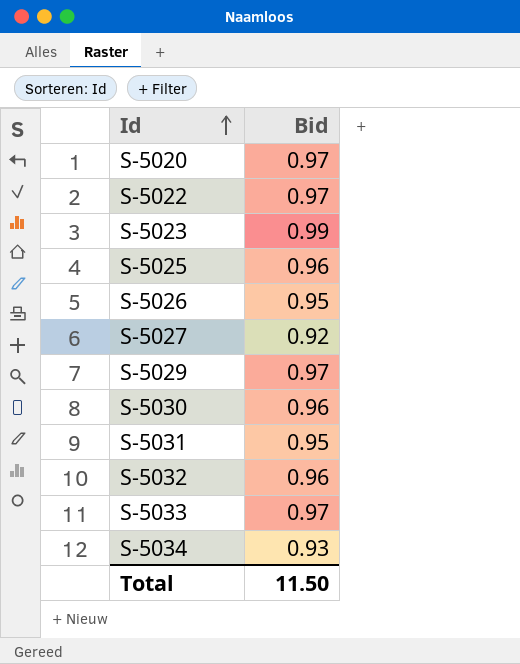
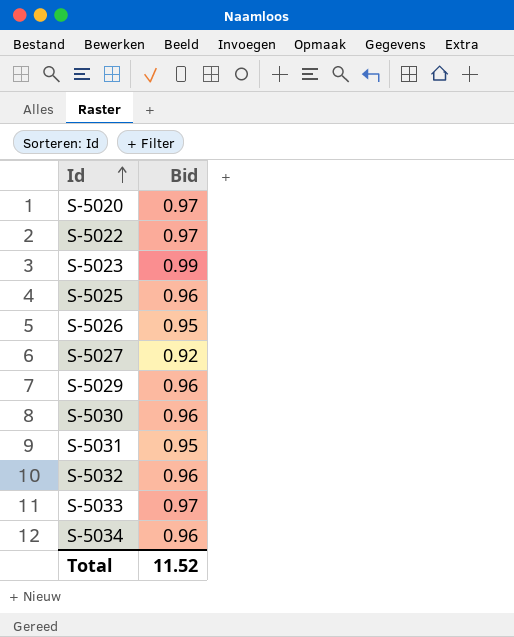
S-5029 | Bid: 0.97 -> 0.96
S-5034 | Bid: 0.93 -> 0.96
Total | Bid: 11.50 -> 11.52

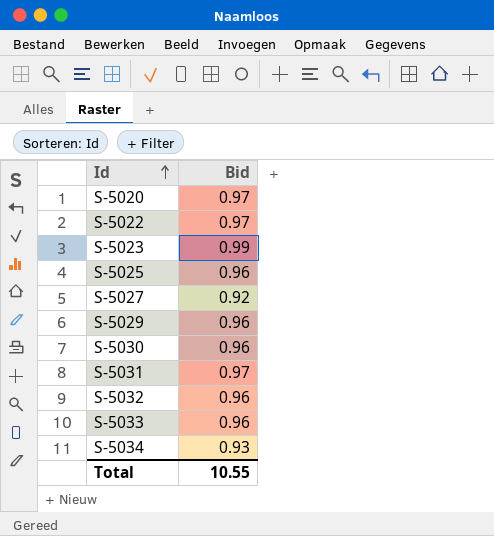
row S-5026: 0.95 -> none
S-5031 | Bid: 0.95 -> 0.97
S-5033 | Bid: 0.97 -> 0.96
S-5034 | Bid: 0.96 -> 0.93
Total | Bid: 11.52 -> 10.55

